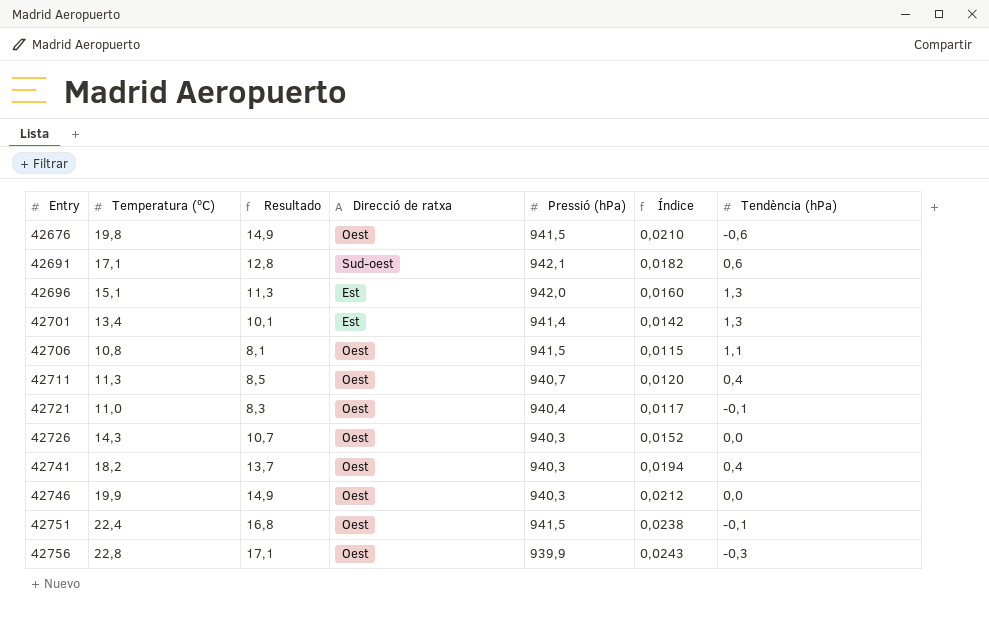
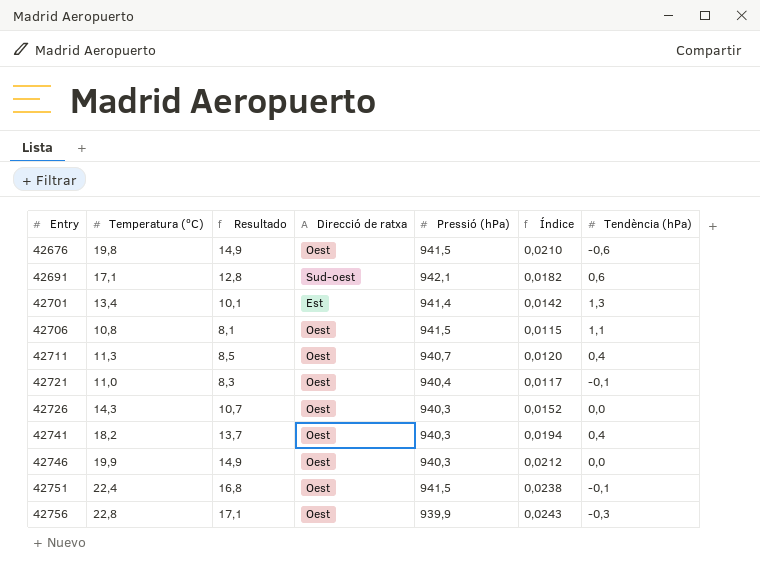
row 42696: 15,1 | 11,3 | Est | 942,0 | 0,0160 | 1,3 -> none

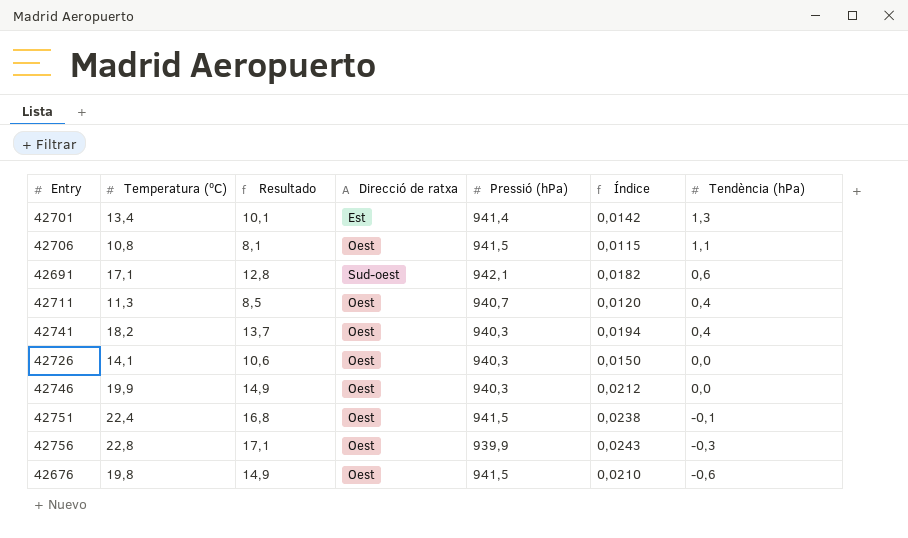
row order: Entry ascending -> Tendència (hPa) descending
row 42721: 11,0 | 8,3 | Oest | 940,4 | 0,0117 | -0,1 -> none
42726 | Temperatura (ºC): 14,3 -> 14,1
42726 | Resultado: 10,7 -> 10,6
42726 | Índice: 0,0152 -> 0,0150

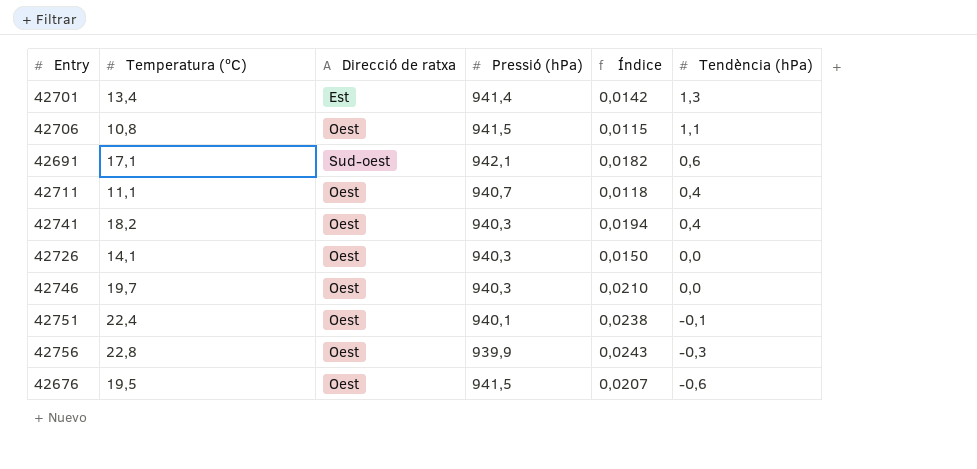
column Resultado | formula: [Temperatura (ºC)] * 0,75 -> none
42711 | Temperatura (ºC): 11,3 -> 11,1
42711 | Índice: 0,0120 -> 0,0118
42746 | Temperatura (ºC): 19,9 -> 19,7
42746 | Índice: 0,0212 -> 0,0210
42751 | Pressió (hPa): 941,5 -> 940,1
42676 | Temperatura (ºC): 19,8 -> 19,5
42676 | Índice: 0,0210 -> 0,0207

